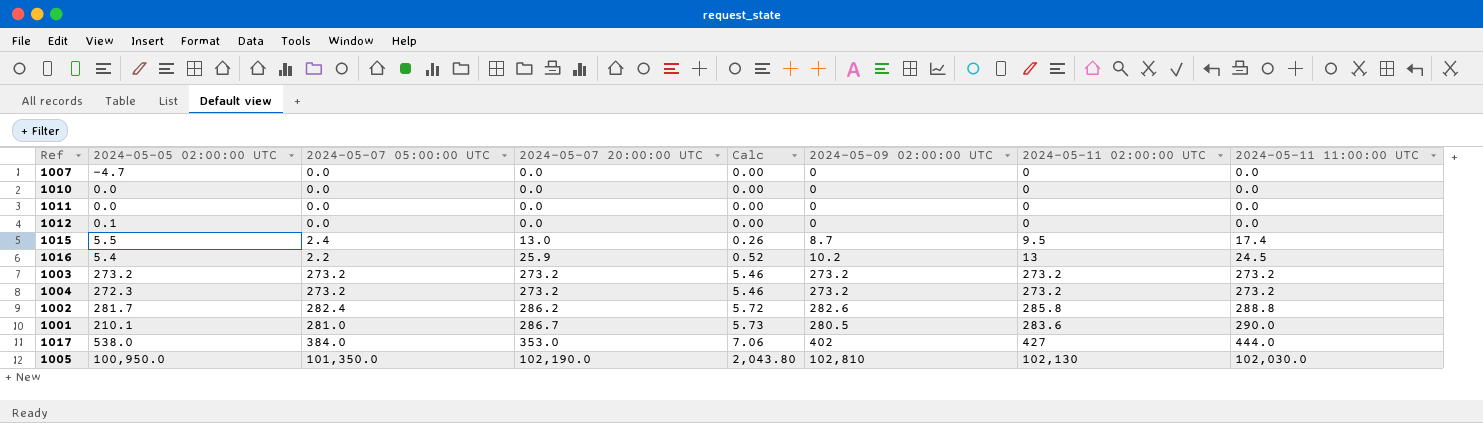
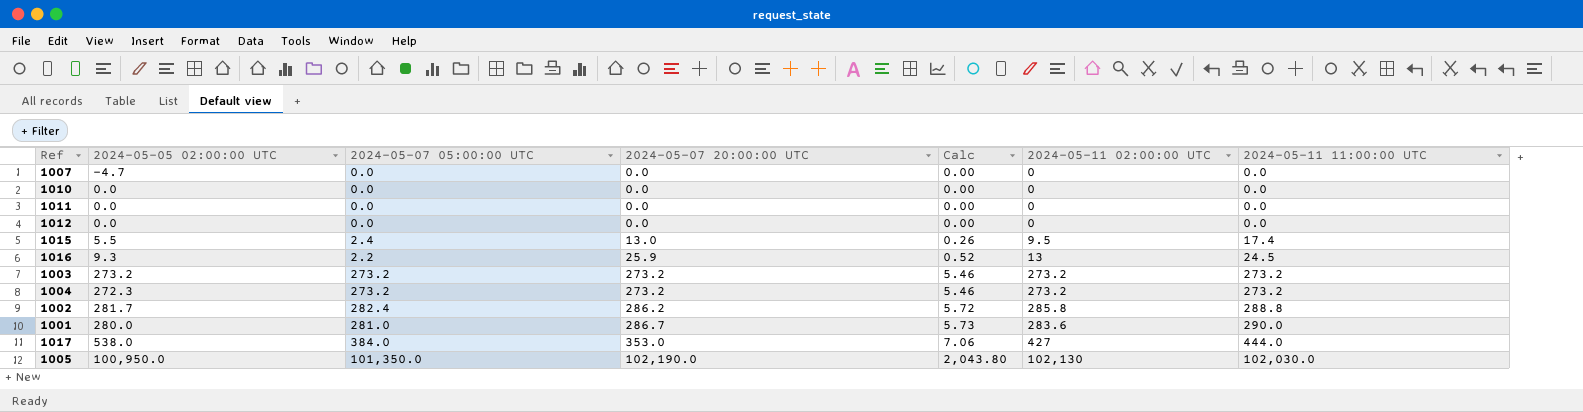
column 2024-05-09 02:00:00 UTC | position: 6 -> none
1012 | 2024-05-05 02:00:00 UTC: 0.1 -> 0.0
1016 | 2024-05-05 02:00:00 UTC: 5.4 -> 9.3
1001 | 2024-05-05 02:00:00 UTC: 210.1 -> 280.0

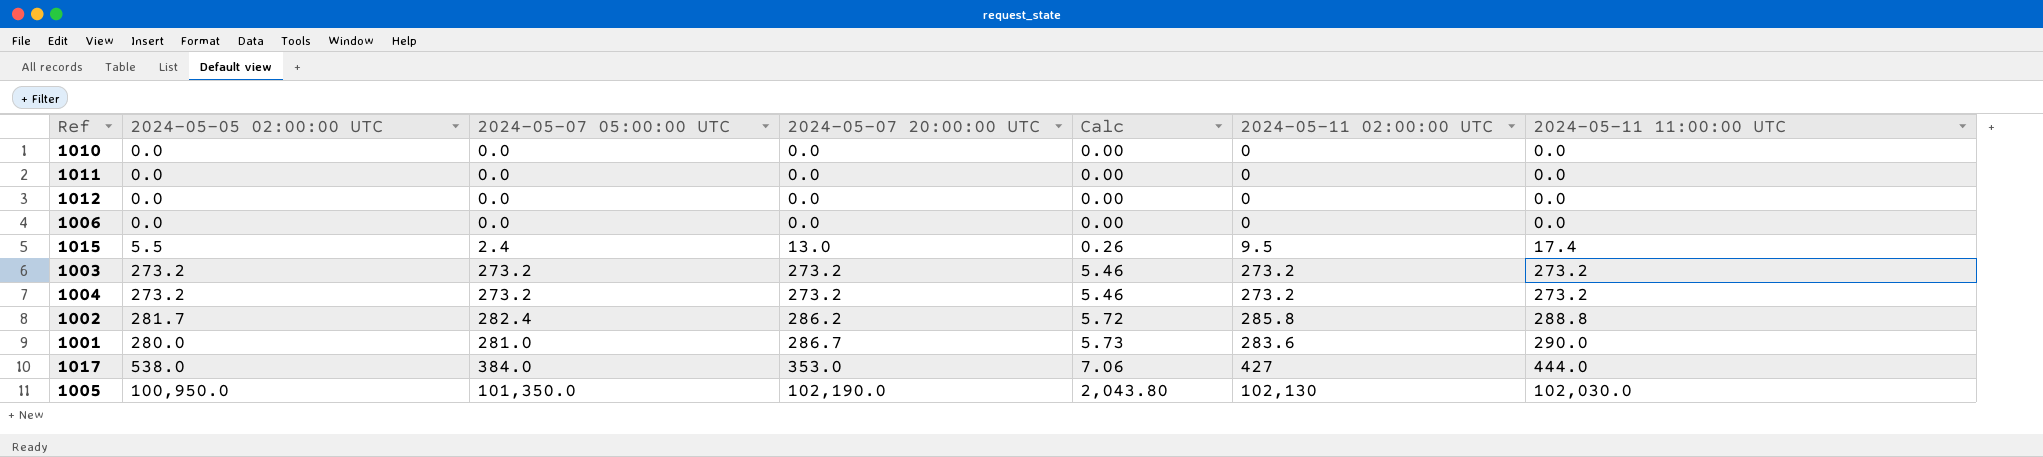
row 1007: -4.7 | 0.0 | 0.0 | 0.00 | 0 | 0.0 -> none
row 1016: 9.3 | 2.2 | 25.9 | 0.52 | 13 | 24.5 -> none
row 1006: none -> 0.0 | 0.0 | 0.0 | 0.00 | 0 | 0.0
1004 | 2024-05-05 02:00:00 UTC: 272.3 -> 273.2

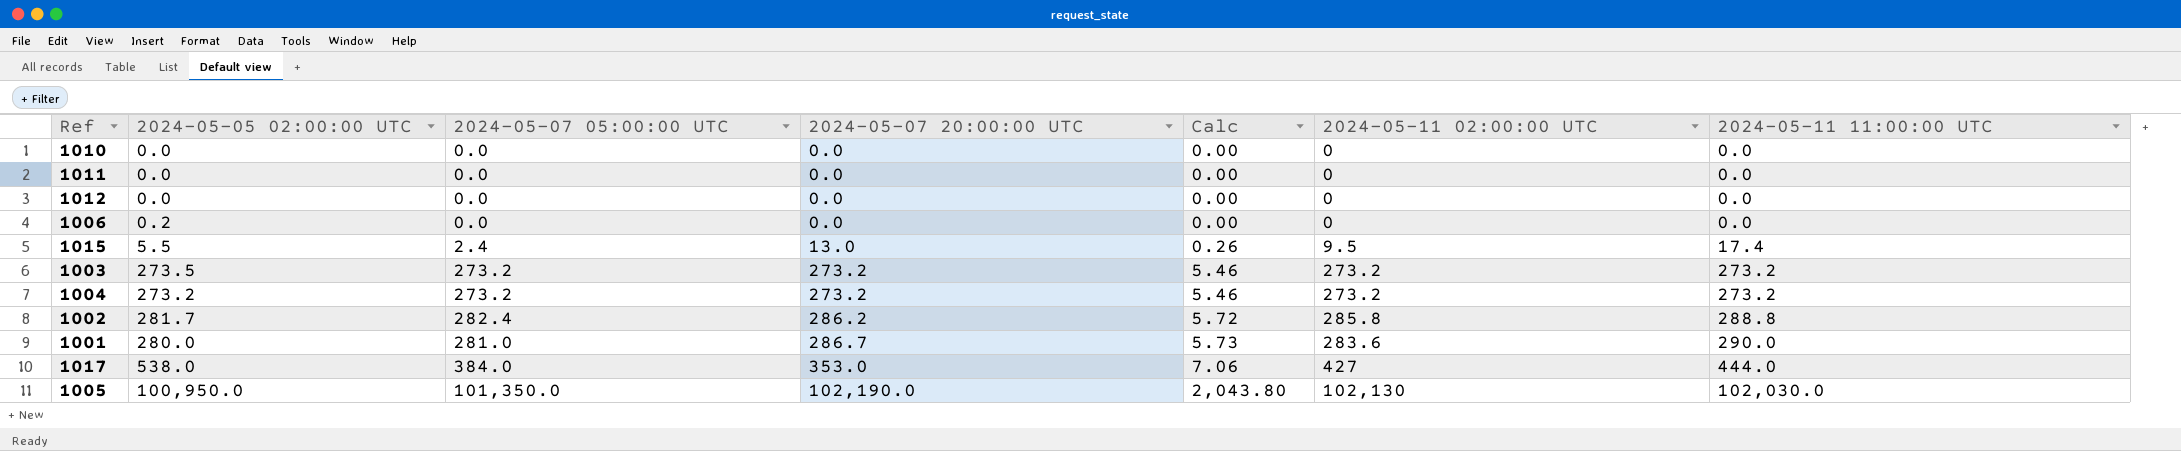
1006 | 2024-05-05 02:00:00 UTC: 0.0 -> 0.2
1003 | 2024-05-05 02:00:00 UTC: 273.2 -> 273.5

